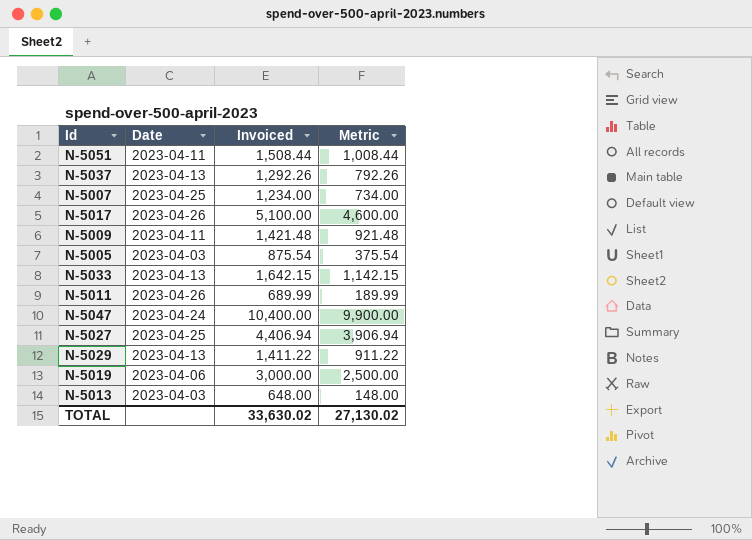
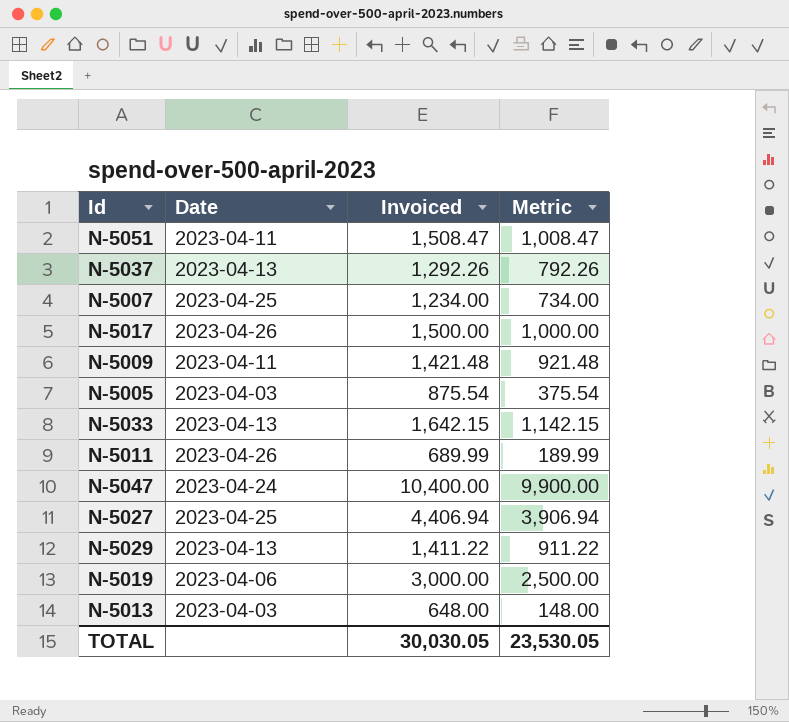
N-5051 | Invoiced: 1,508.44 -> 1,508.47
N-5051 | Metric: 1,008.44 -> 1,008.47
N-5017 | Invoiced: 5,100.00 -> 1,500.00
N-5017 | Metric: 4,600.00 -> 1,000.00
TOTAL | Invoiced: 33,630.02 -> 30,030.05
TOTAL | Metric: 27,130.02 -> 23,530.05

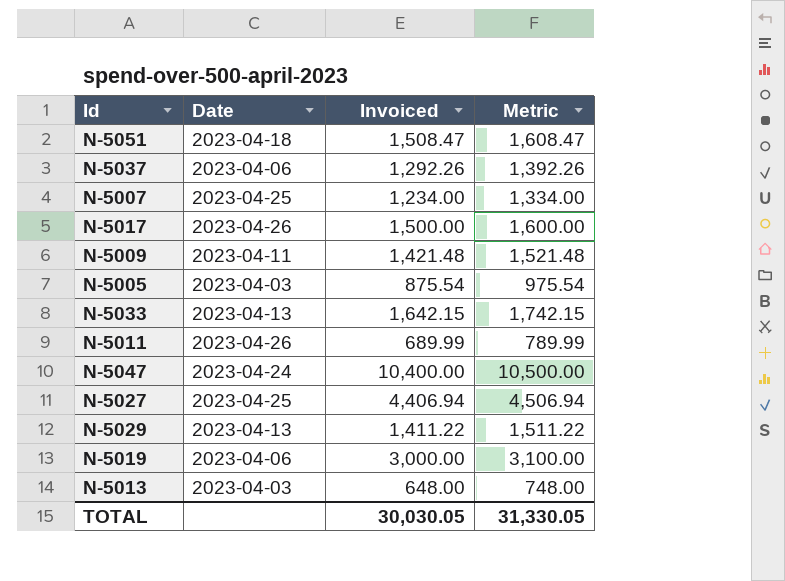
column Metric | formula: [Invoiced] - 500 -> [Invoiced] + 100
N-5051 | Date: 2023-04-11 -> 2023-04-18
N-5037 | Date: 2023-04-13 -> 2023-04-06
TOTAL | Metric: 23,530.05 -> 31,330.05

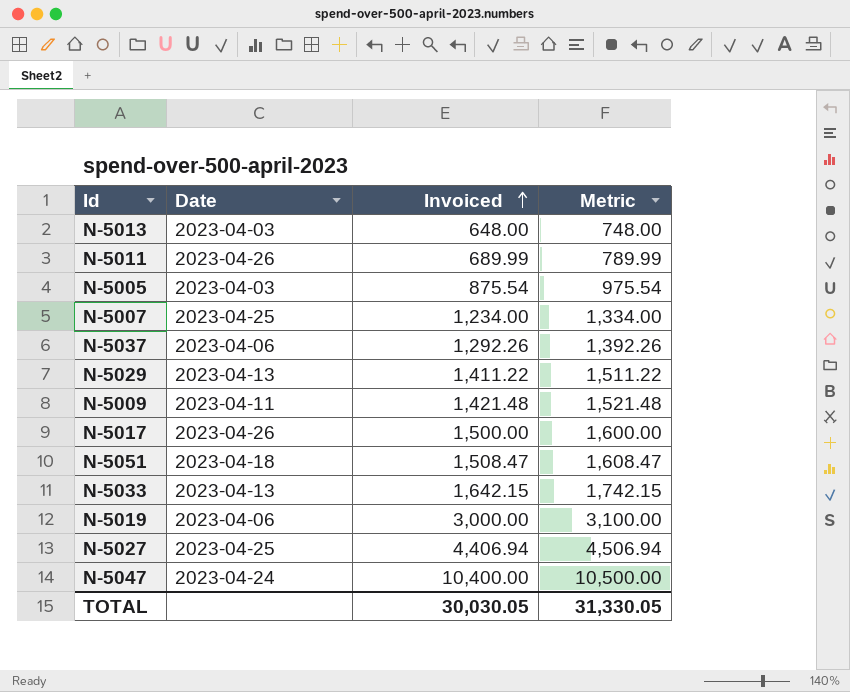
row order: none -> Invoiced ascending

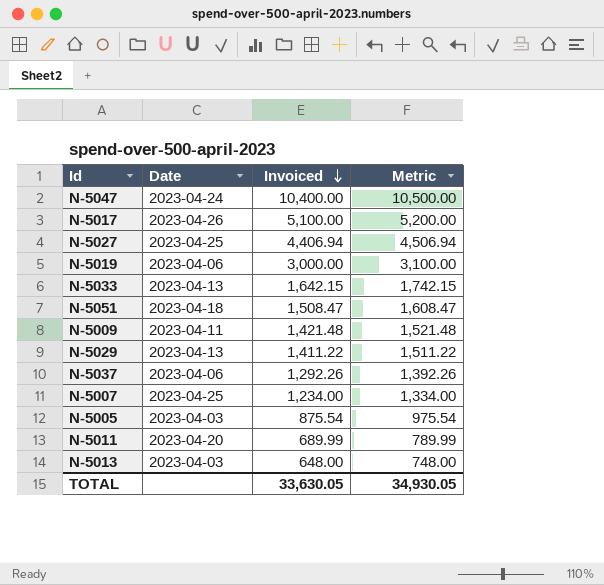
row order: Invoiced ascending -> Invoiced descending
N-5017 | Invoiced: 1,500.00 -> 5,100.00
N-5017 | Metric: 1,600.00 -> 5,200.00
N-5011 | Date: 2023-04-26 -> 2023-04-20
TOTAL | Invoiced: 30,030.05 -> 33,630.05
TOTAL | Metric: 31,330.05 -> 34,930.05

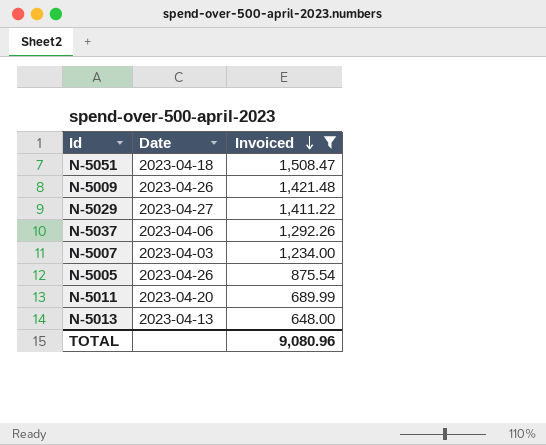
filter: none -> Invoiced <= 1,508.47
column Metric | formula: [Invoiced] + 100 -> none
N-5009 | Date: 2023-04-11 -> 2023-04-26
N-5029 | Date: 2023-04-13 -> 2023-04-27
N-5007 | Date: 2023-04-25 -> 2023-04-03
N-5005 | Date: 2023-04-03 -> 2023-04-26
N-5013 | Date: 2023-04-03 -> 2023-04-13
TOTAL | Invoiced: 33,630.05 -> 9,080.96

